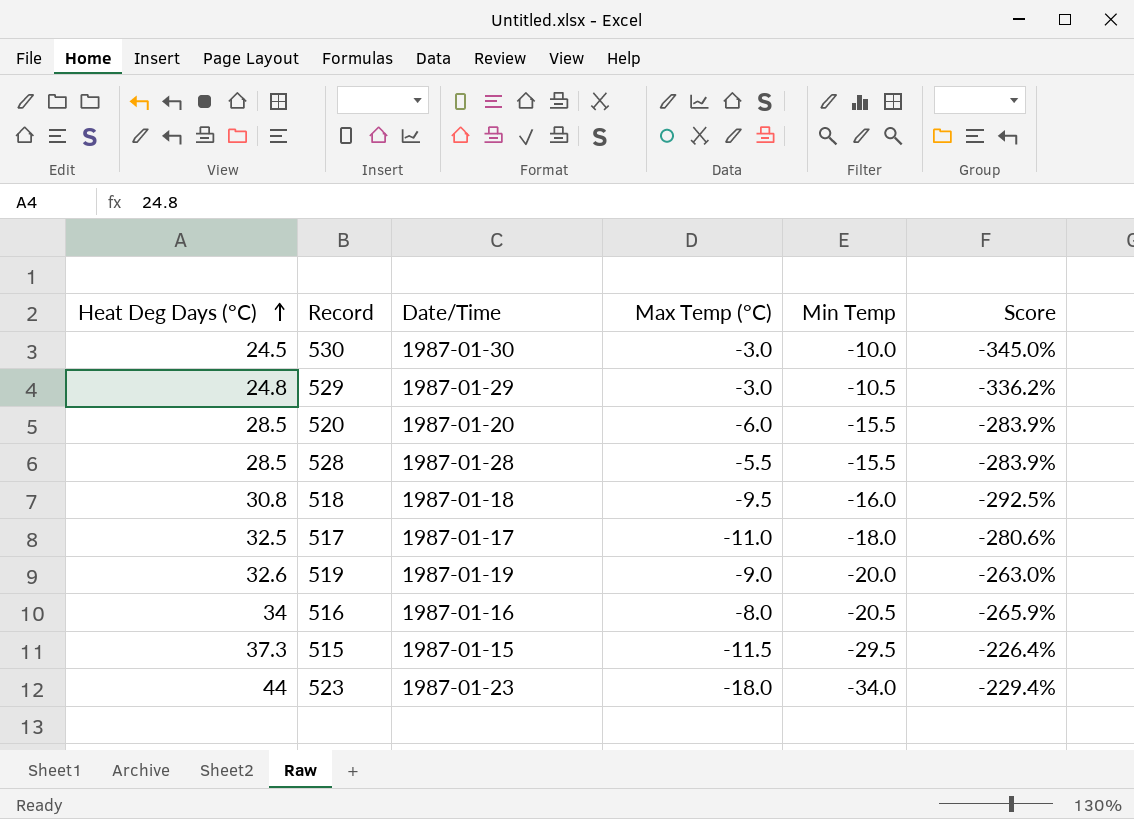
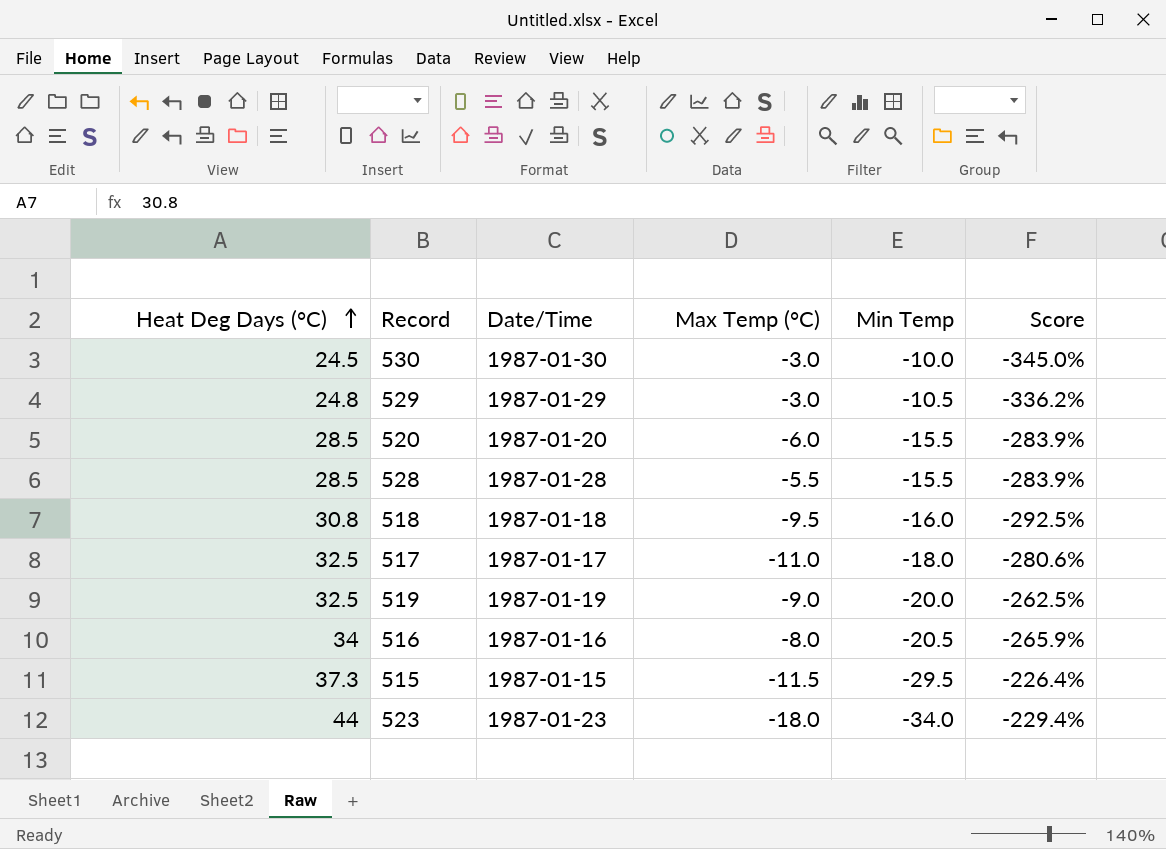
519 | Heat Deg Days (°C): 32.6 -> 32.5
519 | Score: -263.0% -> -262.5%

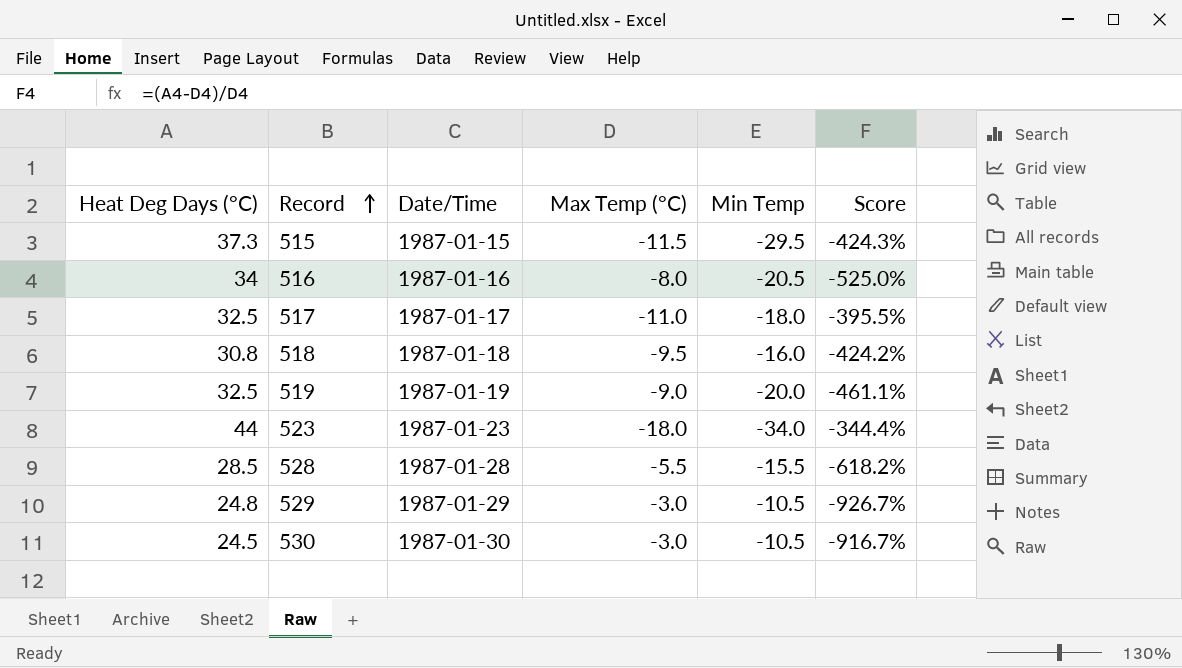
row order: Heat Deg Days (°C) ascending -> Record ascending
column Score | formula: ([Heat Deg Days (°C)] - [Min Temp]) / [Min Temp] -> ([Heat Deg Days (°C)] - [Max Temp (°C)]) / [Max Temp (°C)]
row 520: 28.5 | 1987-01-20 | -6.0 | -15.5 | -283.9% -> none
530 | Min Temp: -10.0 -> -10.5

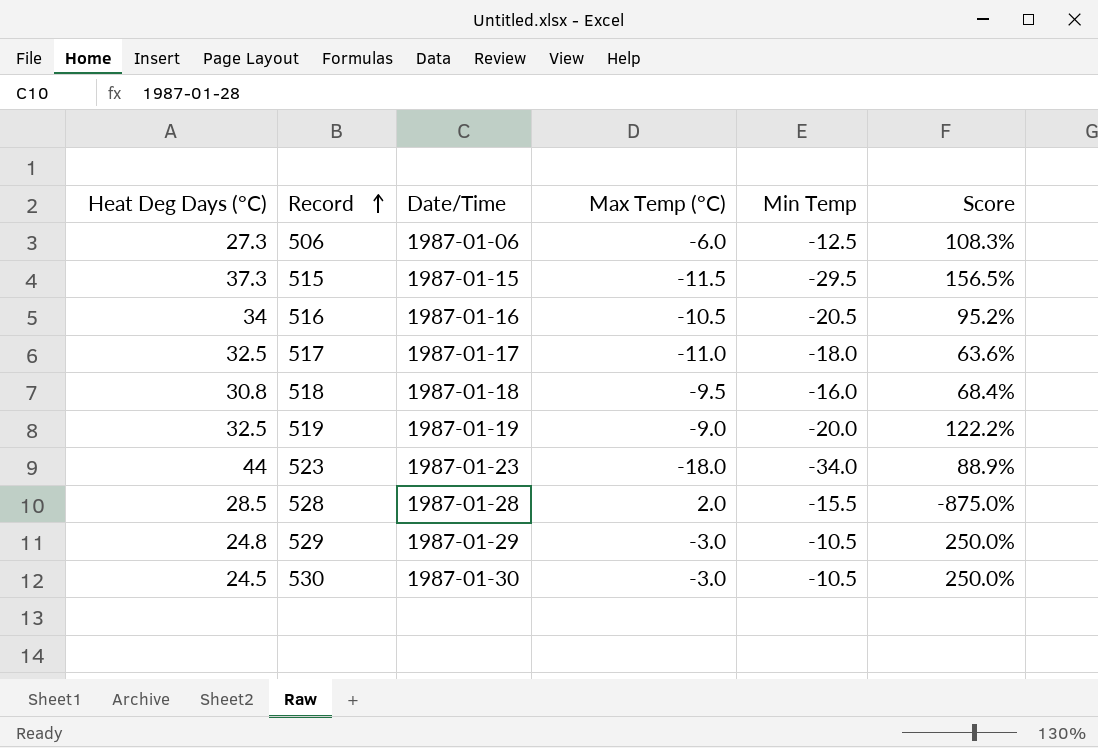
column Score | formula: ([Heat Deg Days (°C)] - [Max Temp (°C)]) / [Max Temp (°C)] -> ([Min Temp] - [Max Temp (°C)]) / [Max Temp (°C)]
row 506: none -> 27.3 | 1987-01-06 | -6.0 | -12.5 | 108.3%
516 | Max Temp (°C): -8.0 -> -10.5
528 | Max Temp (°C): -5.5 -> 2.0

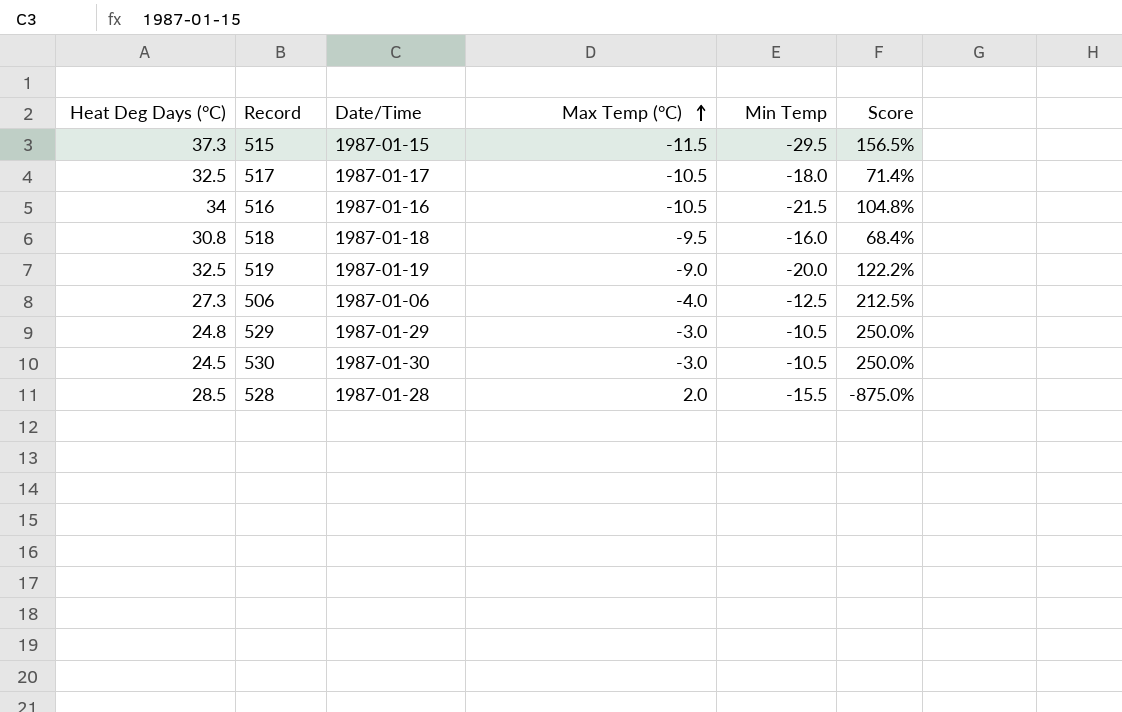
row order: Record ascending -> Max Temp (°C) ascending
row 523: 44 | 1987-01-23 | -18.0 | -34.0 | 88.9% -> none
517 | Max Temp (°C): -11.0 -> -10.5
517 | Score: 63.6% -> 71.4%
516 | Min Temp: -20.5 -> -21.5
516 | Score: 95.2% -> 104.8%
506 | Max Temp (°C): -6.0 -> -4.0
506 | Score: 108.3% -> 212.5%

